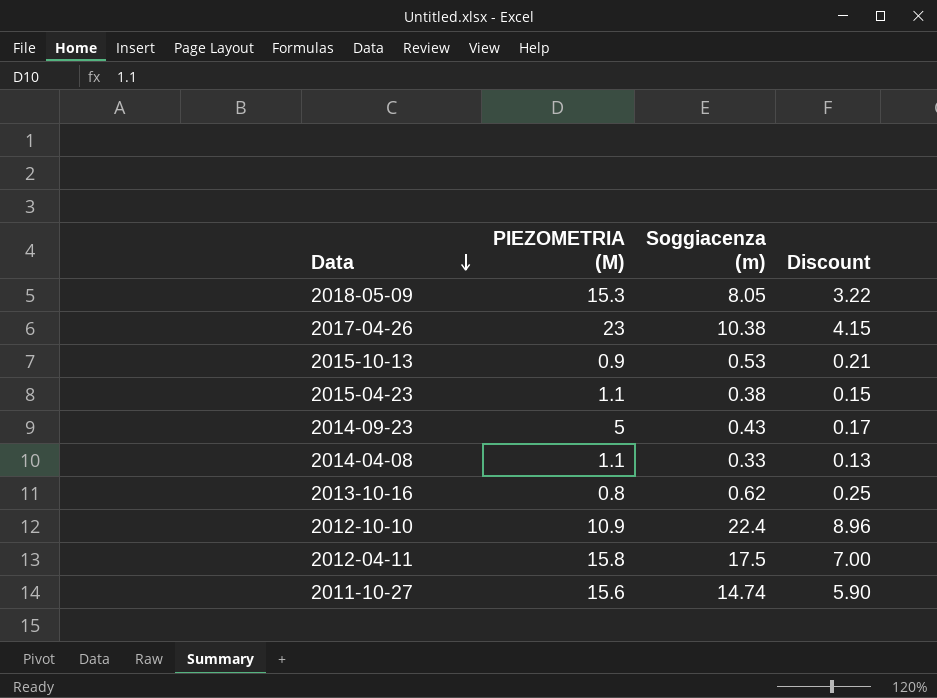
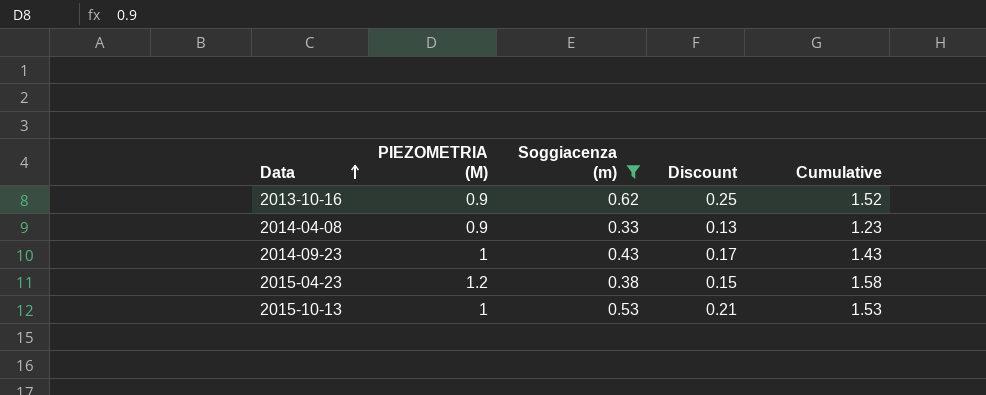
filter: none -> Soggiacenza (m) <= 0.62
row order: Data descending -> Data ascending
column Cumulative | formula: none -> [PIEZOMETRIA (M)] + [Soggiacenza (m)]
2013-10-16 | PIEZOMETRIA (M): 0.8 -> 0.9
2014-04-08 | PIEZOMETRIA (M): 1.1 -> 0.9
2014-09-23 | PIEZOMETRIA (M): 5 -> 1
2015-04-23 | PIEZOMETRIA (M): 1.1 -> 1.2
2015-10-13 | PIEZOMETRIA (M): 0.9 -> 1

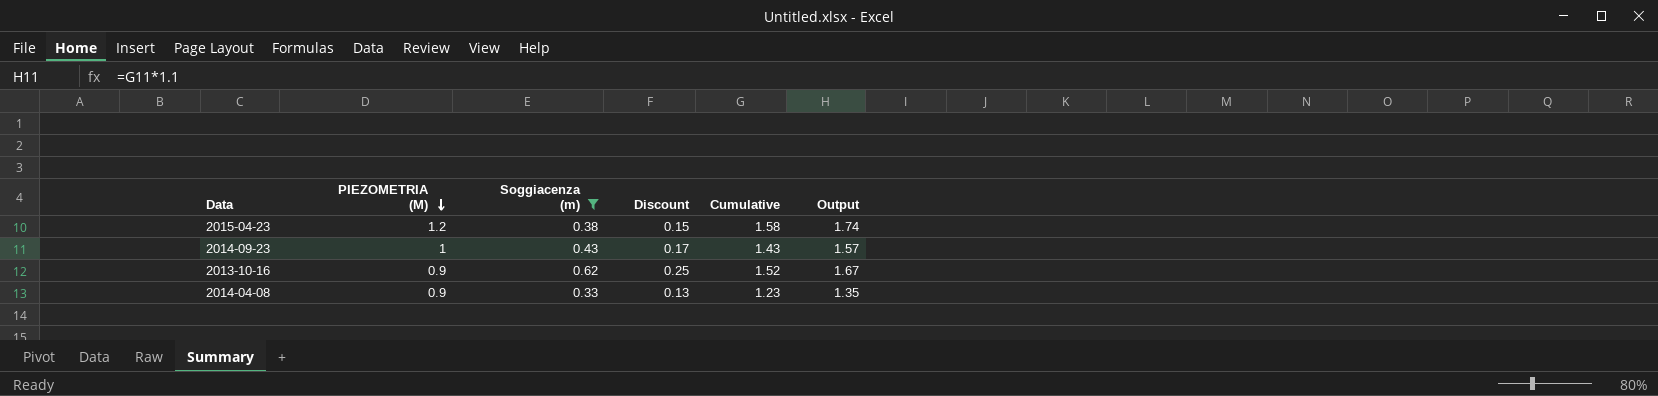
row order: Data ascending -> PIEZOMETRIA (M) descending
column Output | formula: none -> [Cumulative] * 1.1
row 2015-10-13: 1 | 0.53 | 0.21 | 1.53 -> none

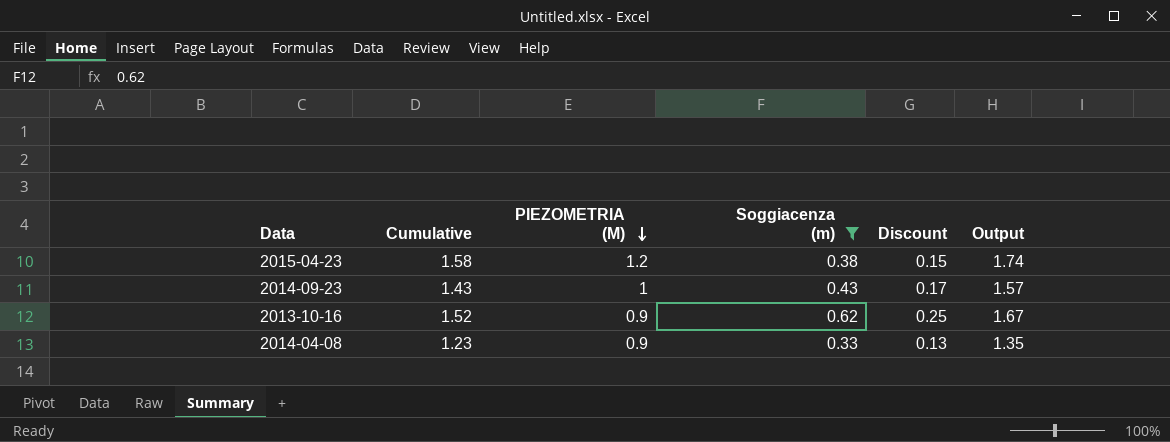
column Cumulative | position: 5 -> 2

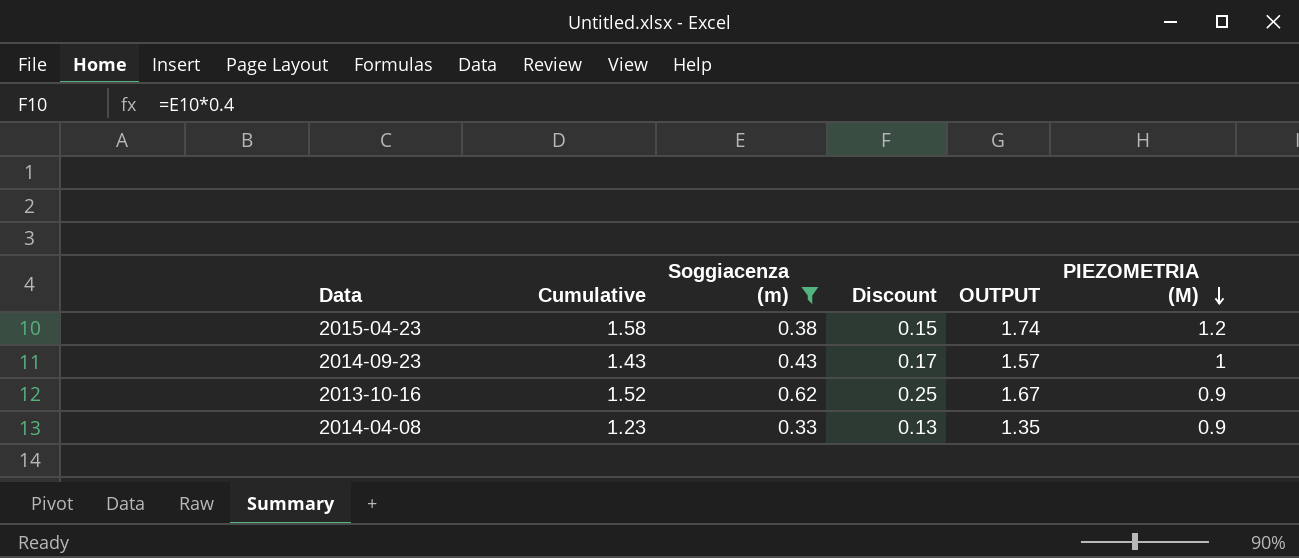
column name: Output -> OUTPUT
column PIEZOMETRIA (M) | position: 3 -> 6

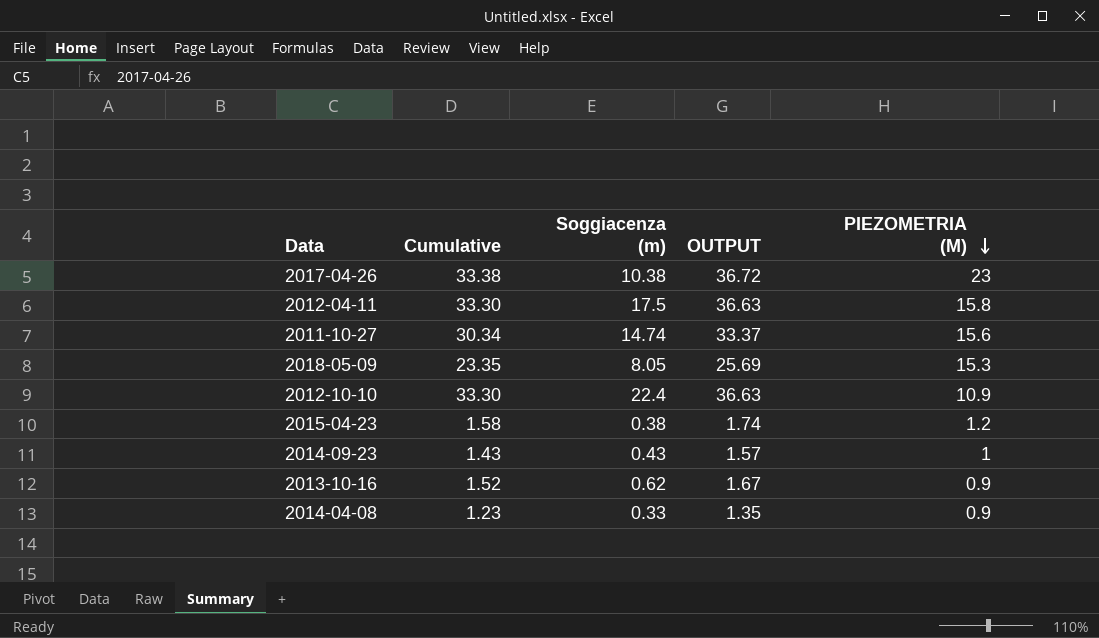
filter: Soggiacenza (m) <= 0.62 -> none
column Discount | formula: [Soggiacenza (m)] * 0.4 -> none

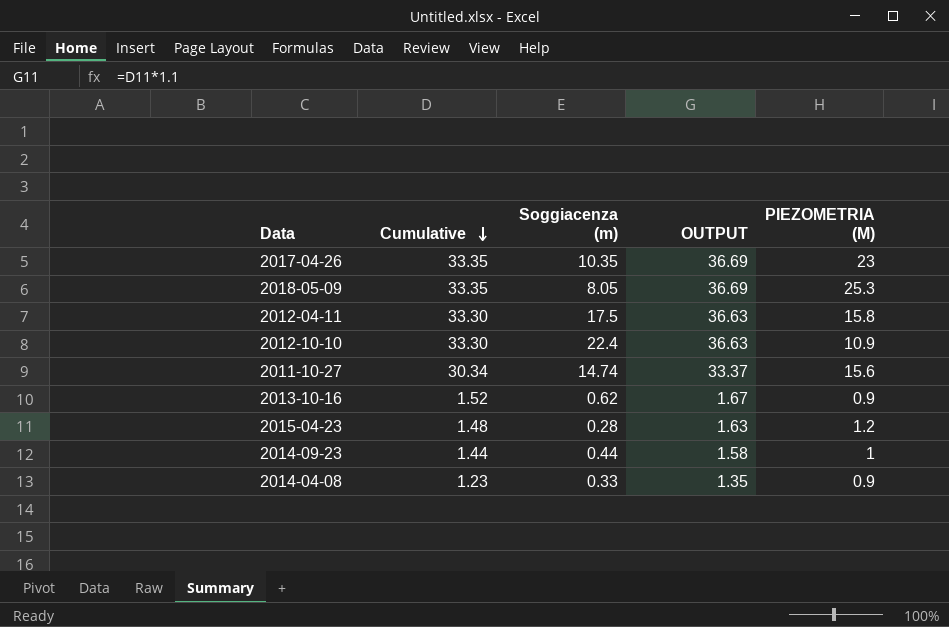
row order: PIEZOMETRIA (M) descending -> Cumulative descending
2017-04-26 | Cumulative: 33.38 -> 33.35
2017-04-26 | Soggiacenza (m): 10.38 -> 10.35
2017-04-26 | OUTPUT: 36.72 -> 36.69
2018-05-09 | Cumulative: 23.35 -> 33.35
2018-05-09 | OUTPUT: 25.69 -> 36.69
2018-05-09 | PIEZOMETRIA (M): 15.3 -> 25.3
2015-04-23 | Cumulative: 1.58 -> 1.48
2015-04-23 | Soggiacenza (m): 0.38 -> 0.28
2015-04-23 | OUTPUT: 1.74 -> 1.63
2014-09-23 | Cumulative: 1.43 -> 1.44
2014-09-23 | Soggiacenza (m): 0.43 -> 0.44
2014-09-23 | OUTPUT: 1.57 -> 1.58

